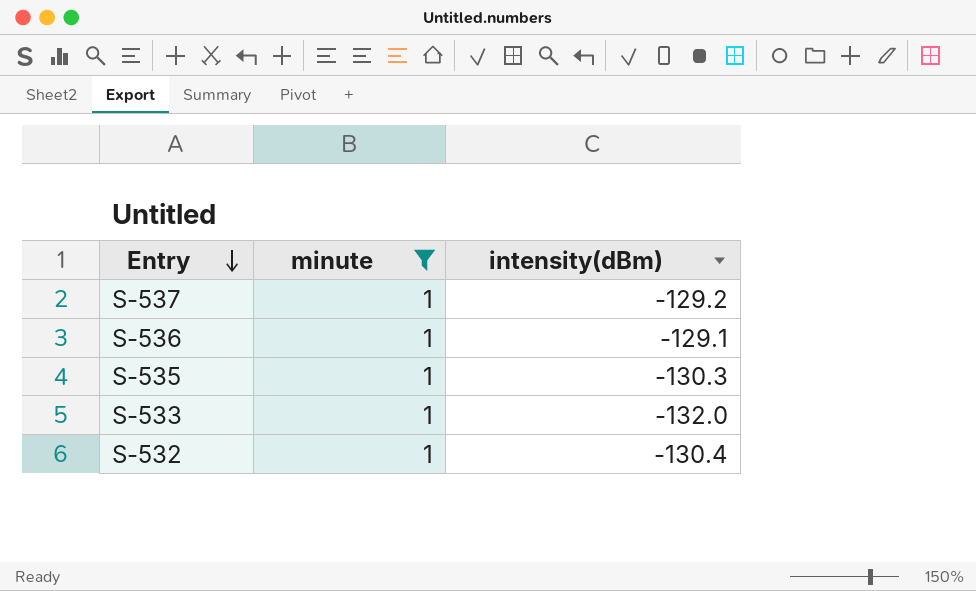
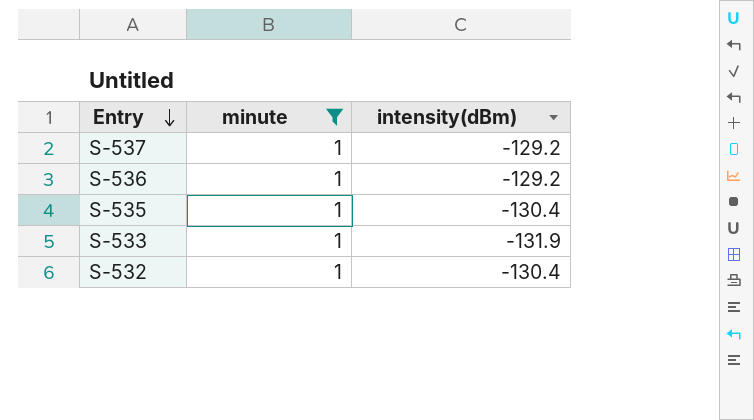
S-536 | intensity(dBm): -129.1 -> -129.2
S-535 | intensity(dBm): -130.3 -> -130.4
S-533 | intensity(dBm): -132.0 -> -131.9

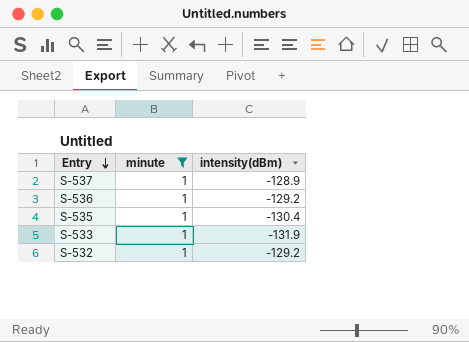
S-537 | intensity(dBm): -129.2 -> -128.9
S-532 | intensity(dBm): -130.4 -> -129.2

